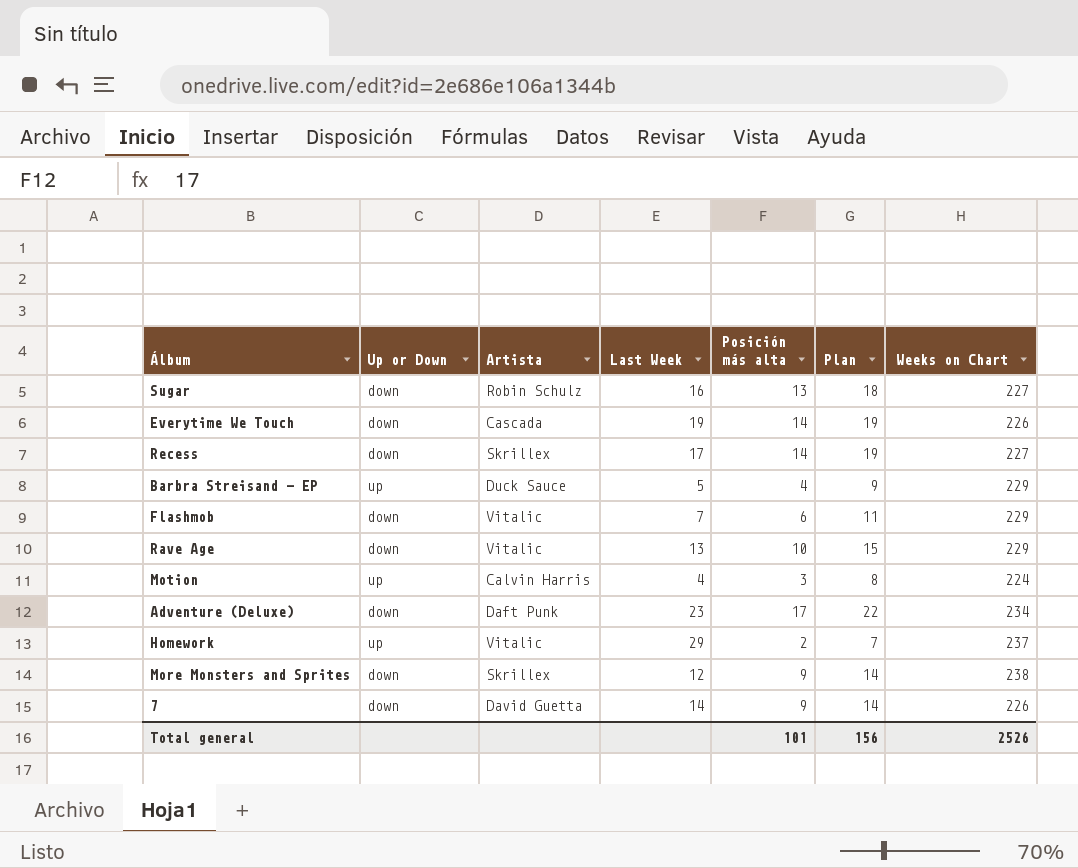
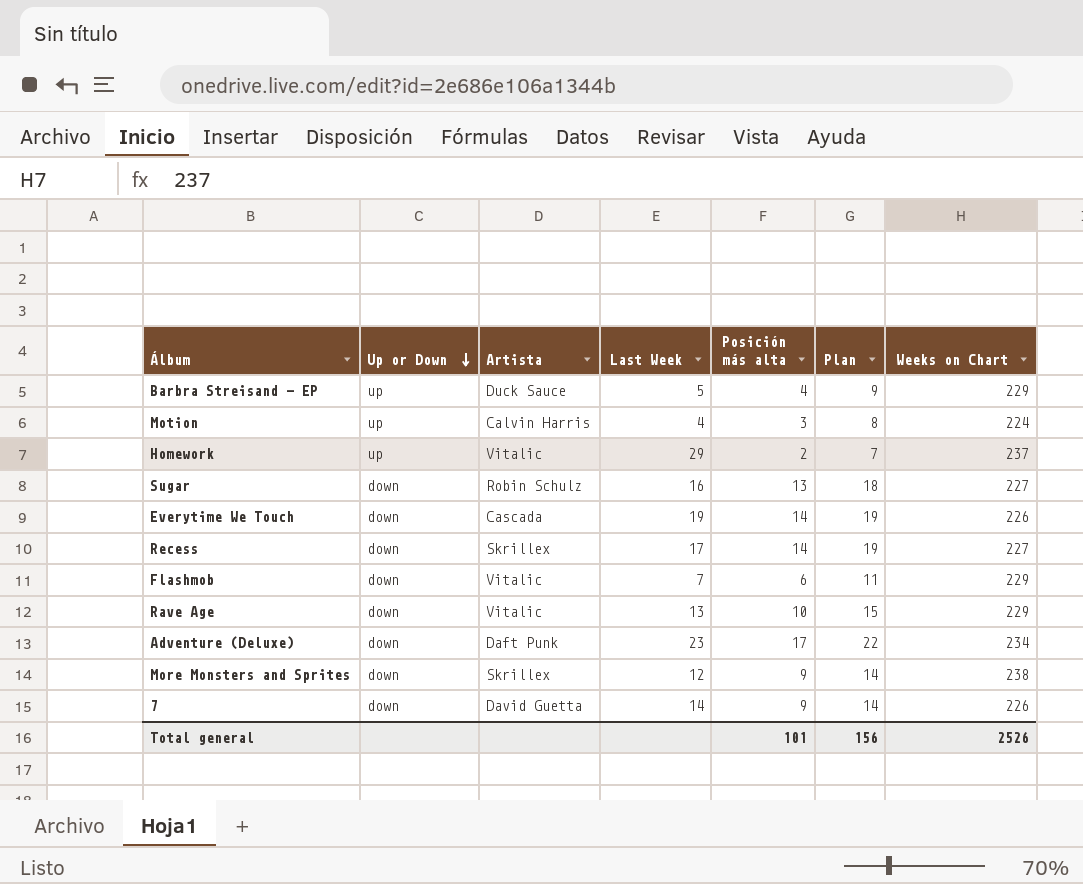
row order: none -> Up or Down descending

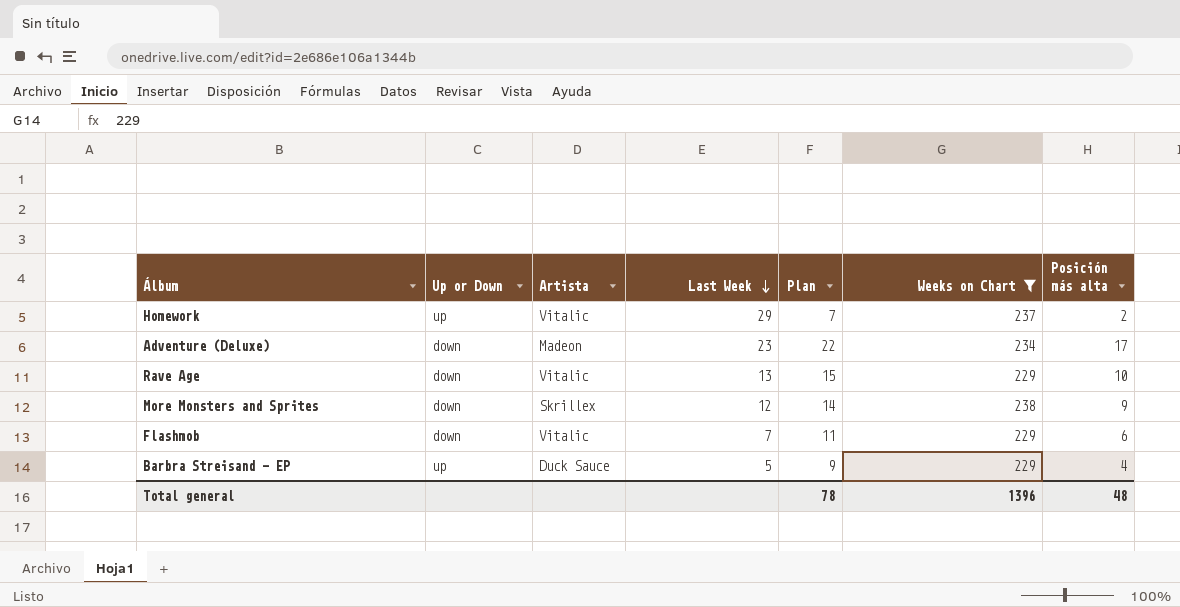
filter: none -> Weeks on Chart >= 229
row order: Up or Down descending -> Last Week descending
column Posición más alta | position: 5 -> 7
Adventure (Deluxe) | Artista: Daft Punk -> Madeon
Total general | Plan: 156 -> 78
Total general | Weeks on Chart: 2526 -> 1396
Total general | Posición más alta: 101 -> 48

